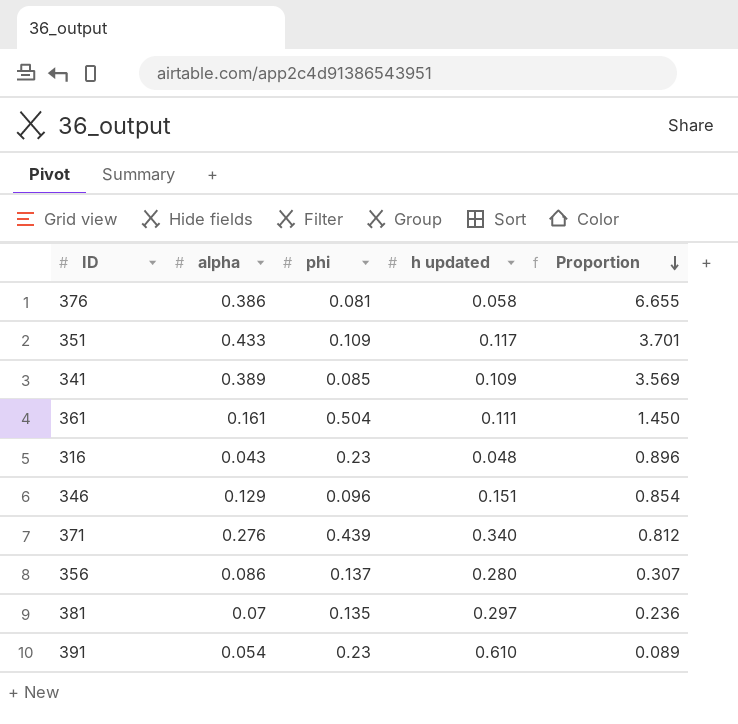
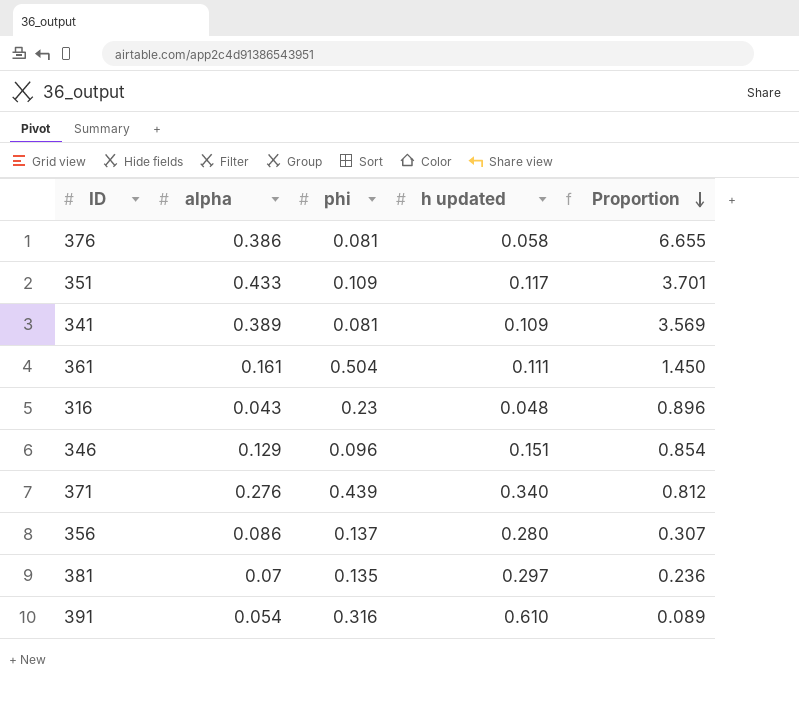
341 | phi: 0.085 -> 0.081
391 | phi: 0.23 -> 0.316

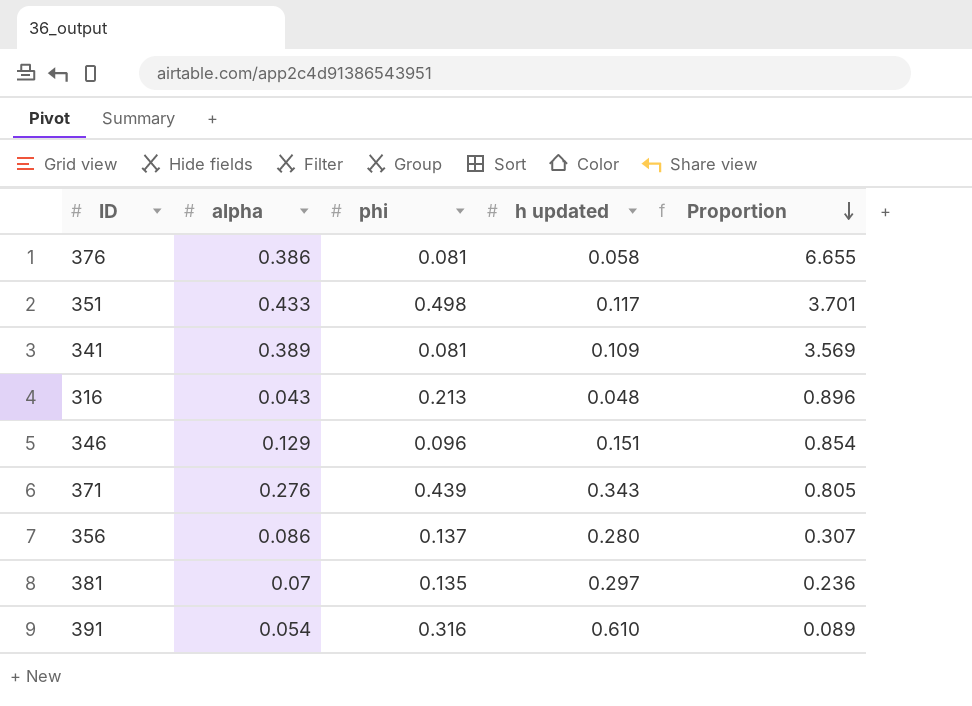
row 361: 0.161 | 0.504 | 0.111 | 1.450 -> none
351 | phi: 0.109 -> 0.498
316 | phi: 0.23 -> 0.213
371 | h updated: 0.340 -> 0.343
371 | Proportion: 0.812 -> 0.805

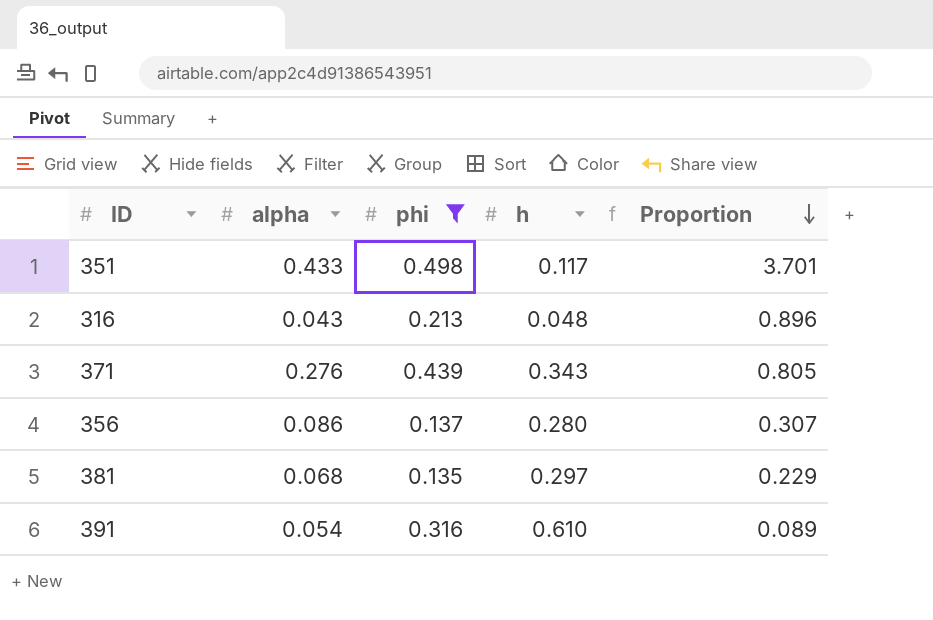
filter: none -> phi >= 0.135
column name: h updated -> h
381 | alpha: 0.07 -> 0.068
381 | Proportion: 0.236 -> 0.229

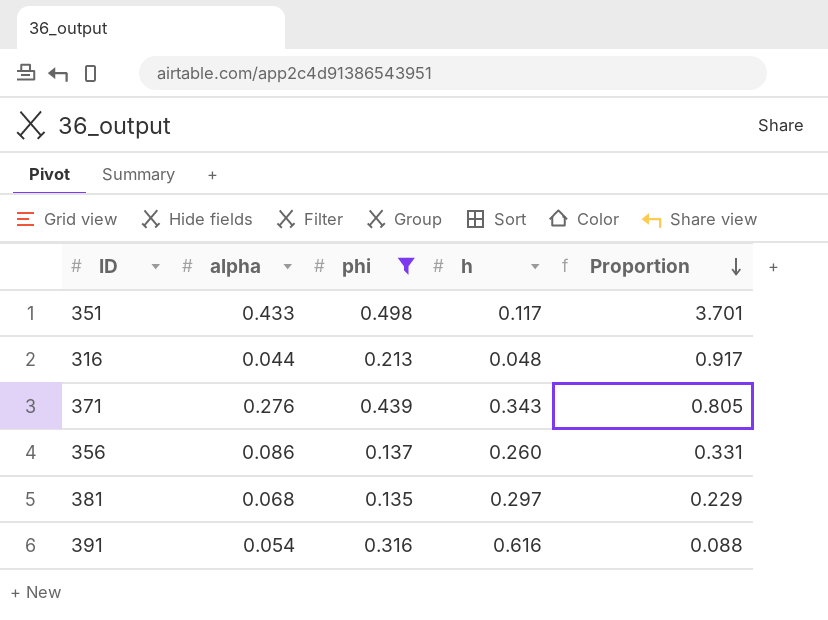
316 | alpha: 0.043 -> 0.044
316 | Proportion: 0.896 -> 0.917
356 | h: 0.280 -> 0.260
356 | Proportion: 0.307 -> 0.331
391 | h: 0.610 -> 0.616
391 | Proportion: 0.089 -> 0.088

